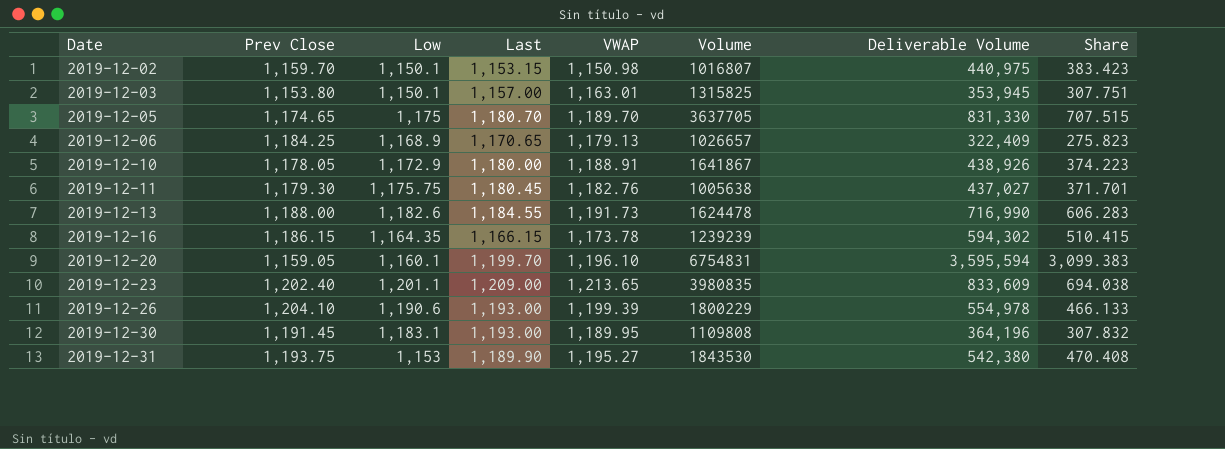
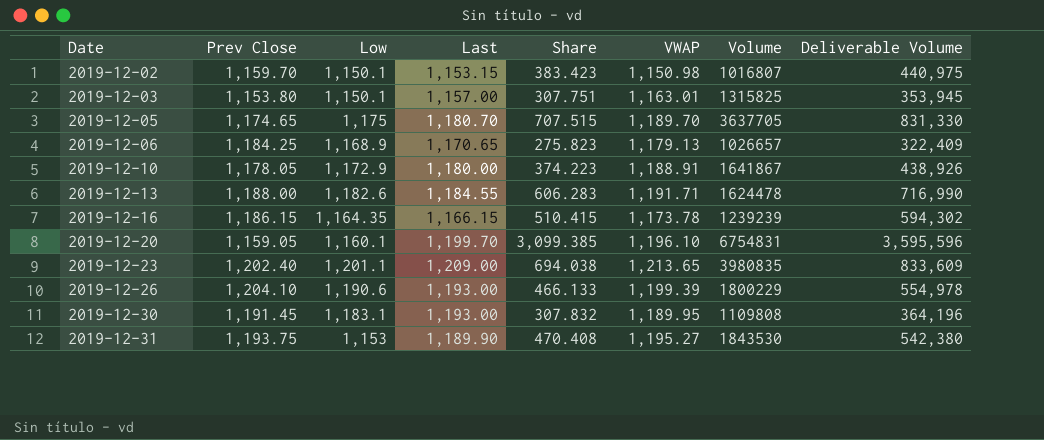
column Share | position: 8 -> 5
row 2019-12-11: 1,179.30 | 1,175.75 | 1,180.45 | 1,182.76 | 1005638 | 437,027 | 371.701 -> none
2019-12-13 | VWAP: 1,191.73 -> 1,191.71
2019-12-20 | Share: 3,099.383 -> 3,099.385
2019-12-20 | Deliverable Volume: 3,595,594 -> 3,595,596

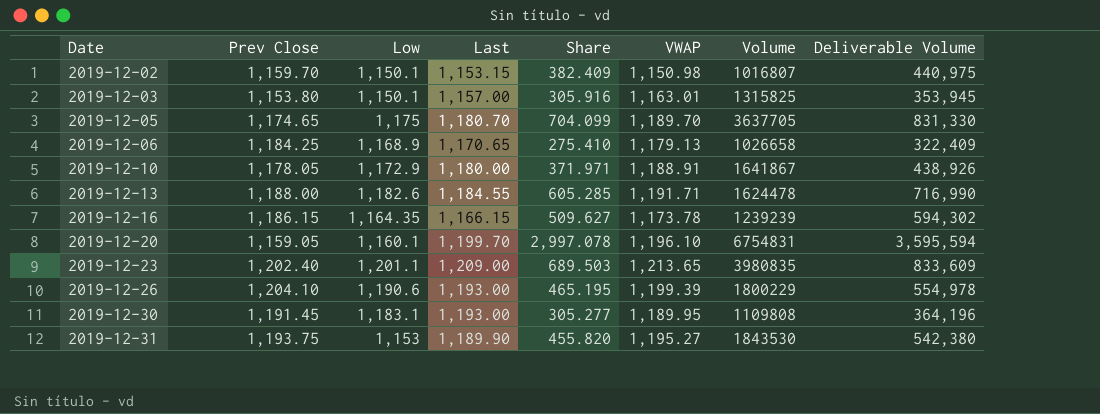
column Share | formula: [Deliverable Volume] / [Low] -> [Deliverable Volume] / [Last]
2019-12-06 | Volume: 1026657 -> 1026658
2019-12-20 | Deliverable Volume: 3,595,596 -> 3,595,594

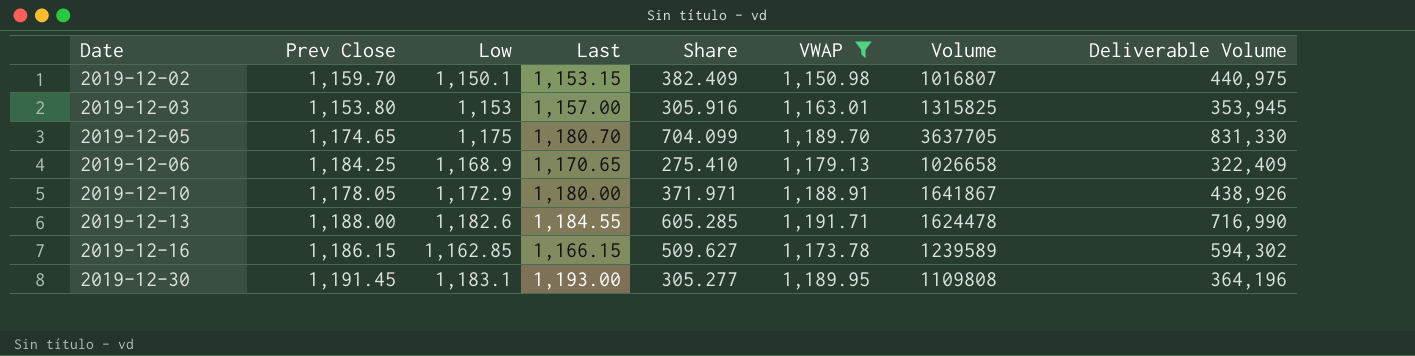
filter: none -> VWAP <= 1,191.71
2019-12-03 | Low: 1,150.1 -> 1,153
2019-12-16 | Low: 1,164.35 -> 1,162.85
2019-12-16 | Volume: 1239239 -> 1239589

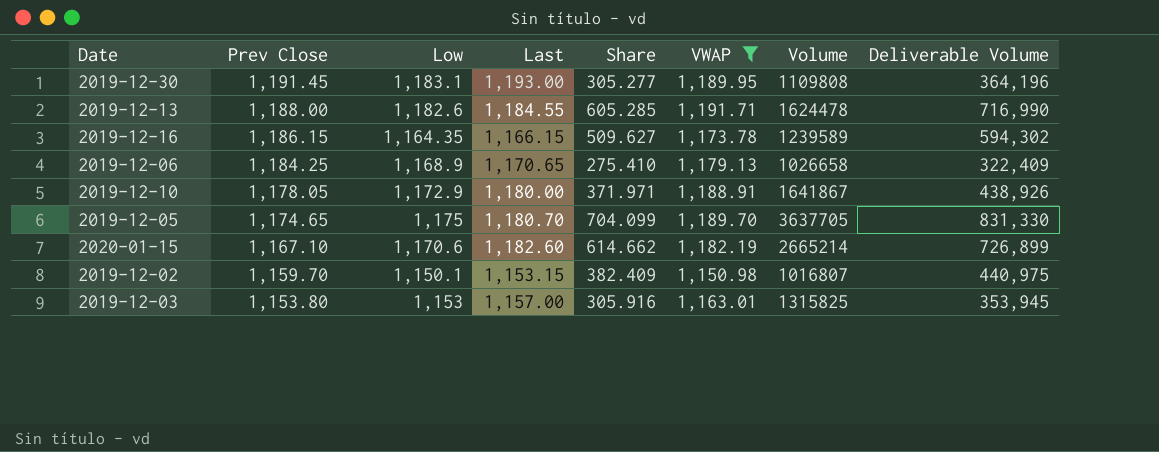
row order: Date ascending -> Prev Close descending
2019-12-16 | Low: 1,162.85 -> 1,164.35
row 2020-01-15: none -> 1,167.10 | 1,170.6 | 1,182.60 | 614.662 | 1,182.19 | 2665214 | 726,899

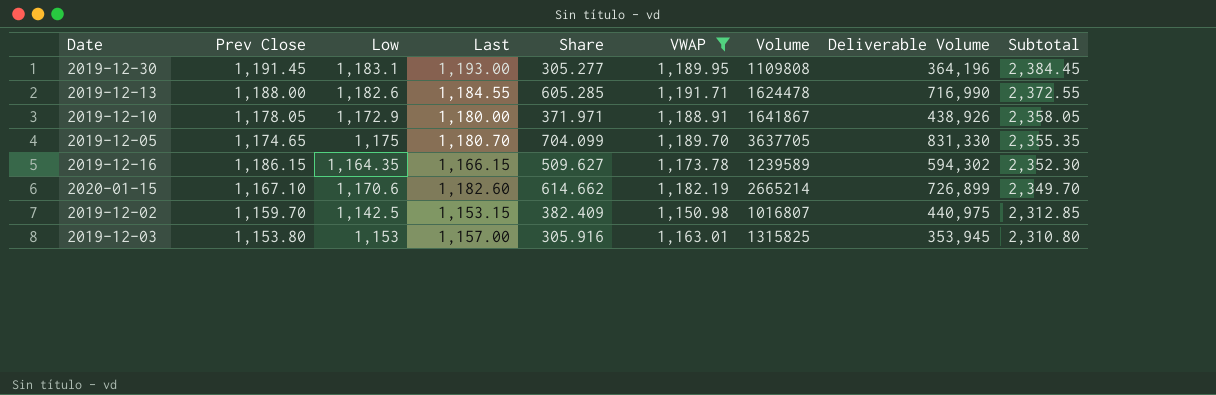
row order: Prev Close descending -> Subtotal descending
column Subtotal | formula: none -> [Prev Close] + [Last]
row 2019-12-06: 1,184.25 | 1,168.9 | 1,170.65 | 275.410 | 1,179.13 | 1026658 | 322,409 -> none
2019-12-02 | Low: 1,150.1 -> 1,142.5

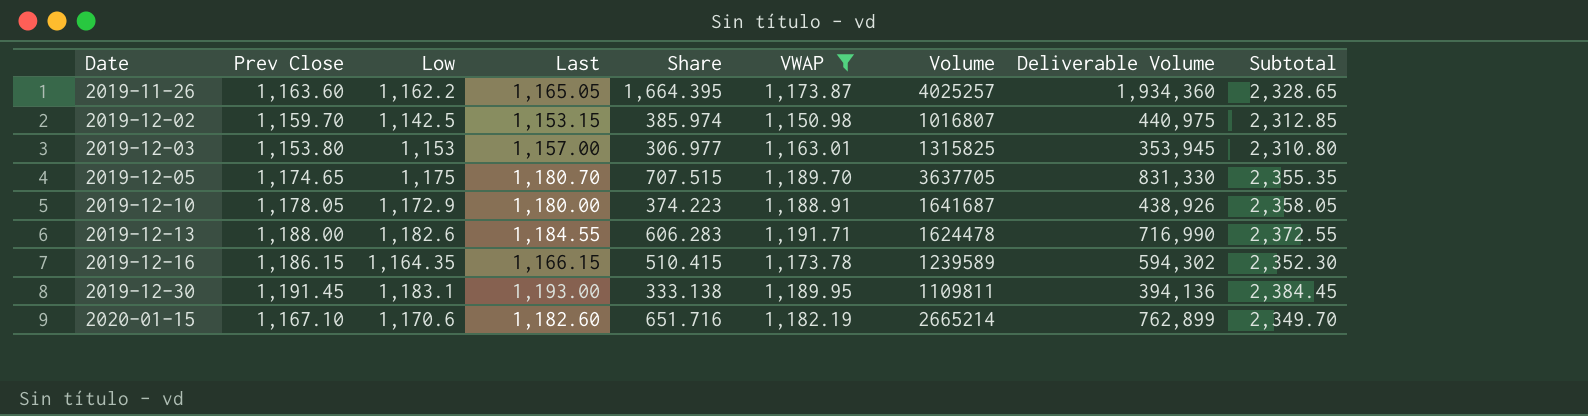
row order: Subtotal descending -> Date ascending
column Share | formula: [Deliverable Volume] / [Last] -> [Deliverable Volume] / [Low]
row 2019-11-26: none -> 1,163.60 | 1,162.2 | 1,165.05 | 1,664.395 | 1,173.87 | 4025257 | 1,934,360 | 2,328.65
2019-12-10 | Volume: 1641867 -> 1641687
2019-12-30 | Volume: 1109808 -> 1109811
2019-12-30 | Deliverable Volume: 364,196 -> 394,136
2020-01-15 | Deliverable Volume: 726,899 -> 762,899

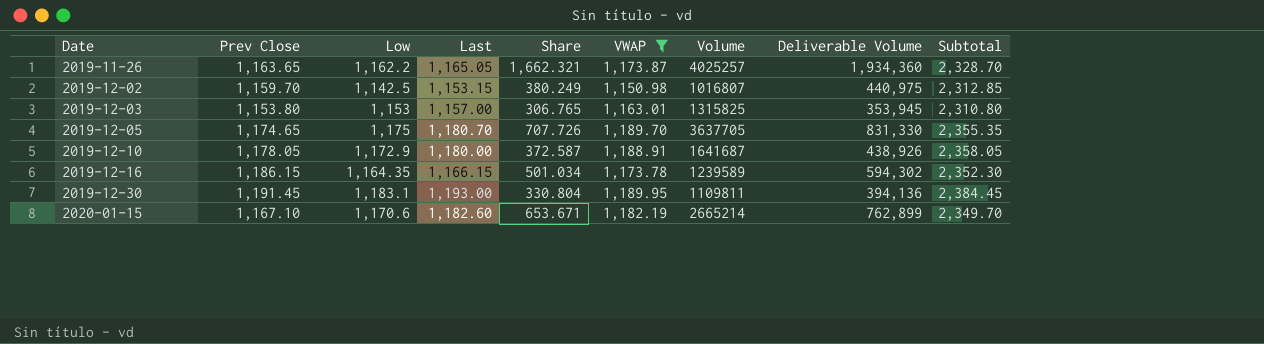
column Share | formula: [Deliverable Volume] / [Low] -> [Deliverable Volume] / [Prev Close]
row 2019-12-13: 1,188.00 | 1,182.6 | 1,184.55 | 606.283 | 1,191.71 | 1624478 | 716,990 | 2,372.55 -> none
2019-11-26 | Prev Close: 1,163.60 -> 1,163.65
2019-11-26 | Subtotal: 2,328.65 -> 2,328.70

